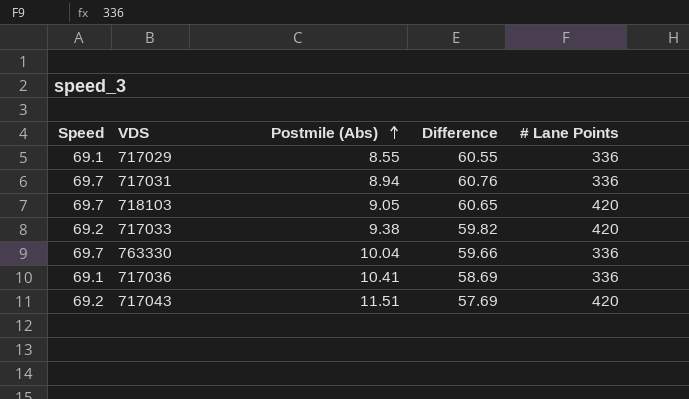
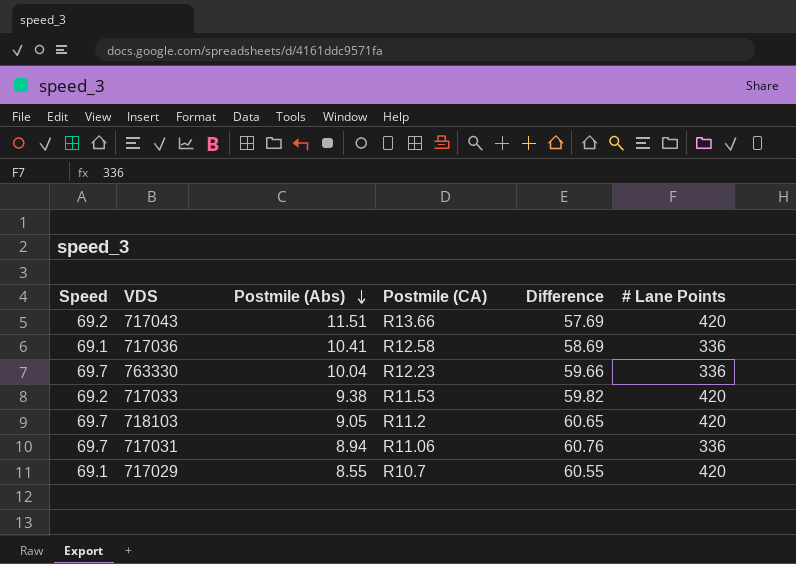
row order: Postmile (Abs) ascending -> Postmile (Abs) descending
column Postmile (CA) | position: none -> 4
717029 | # Lane Points: 336 -> 420

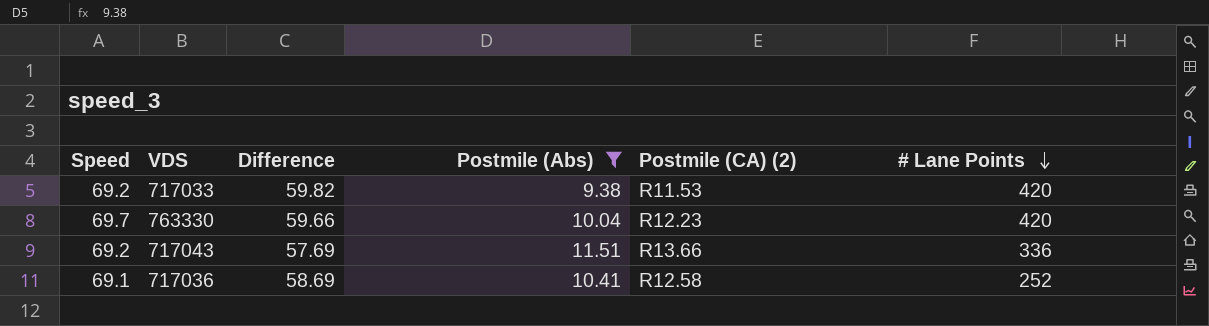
filter: none -> Postmile (Abs) >= 9.38
row order: Postmile (Abs) descending -> # Lane Points descending
column Difference | position: 5 -> 3
column name: Postmile (CA) -> Postmile (CA) (2)
763330 | # Lane Points: 336 -> 420
717043 | # Lane Points: 420 -> 336
717036 | # Lane Points: 336 -> 252

